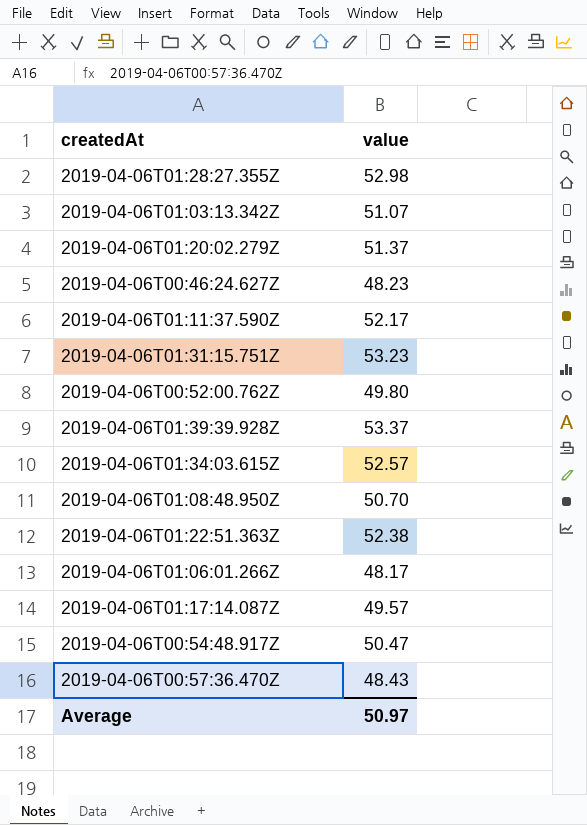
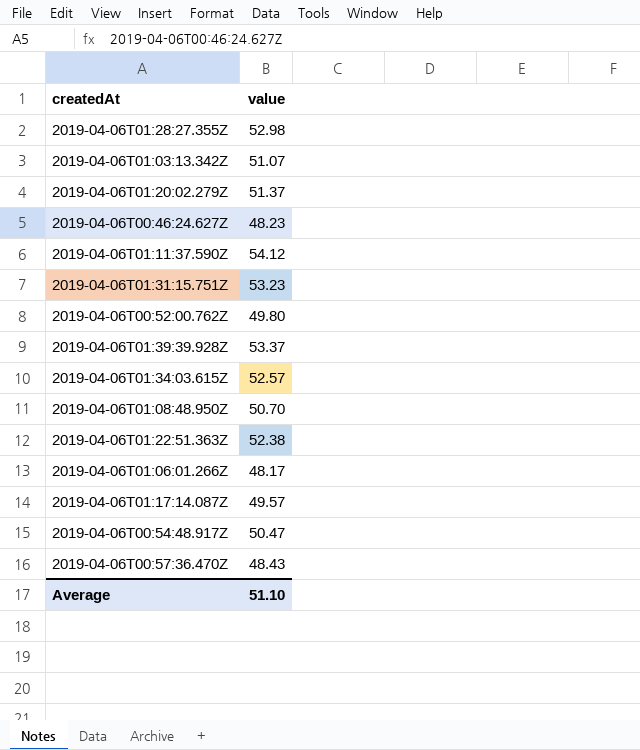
2019-04-06T01:11:37.590Z | value: 52.17 -> 54.12
Average | value: 50.97 -> 51.10

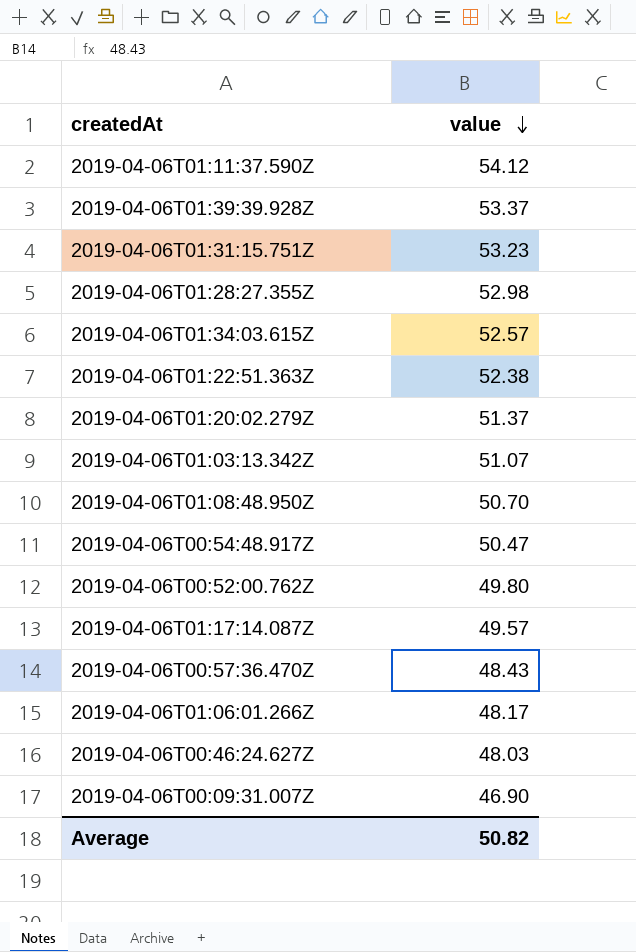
row order: none -> value descending
2019-04-06T00:46:24.627Z | value: 48.23 -> 48.03
row 2019-04-06T00:09:31.007Z: none -> 46.90
Average | value: 51.10 -> 50.82

